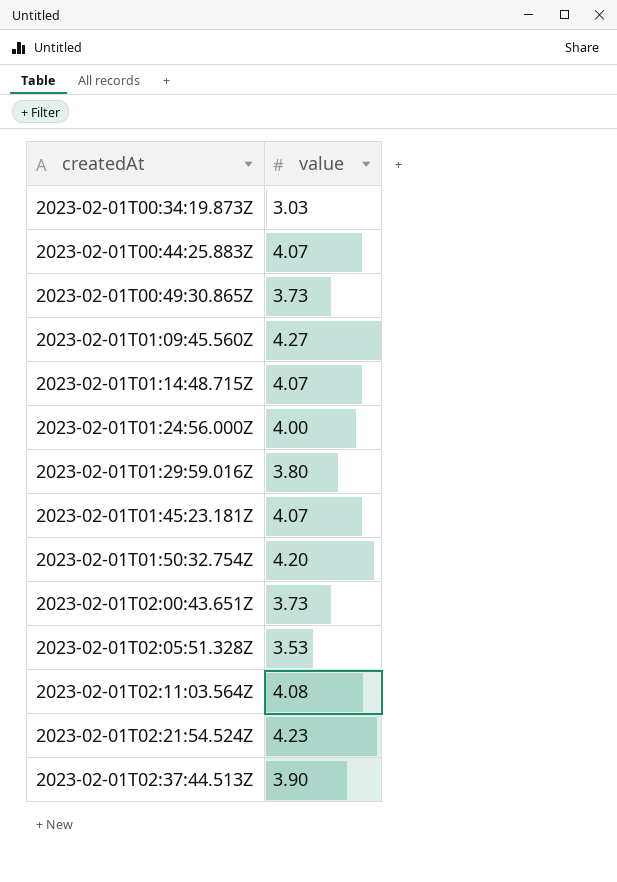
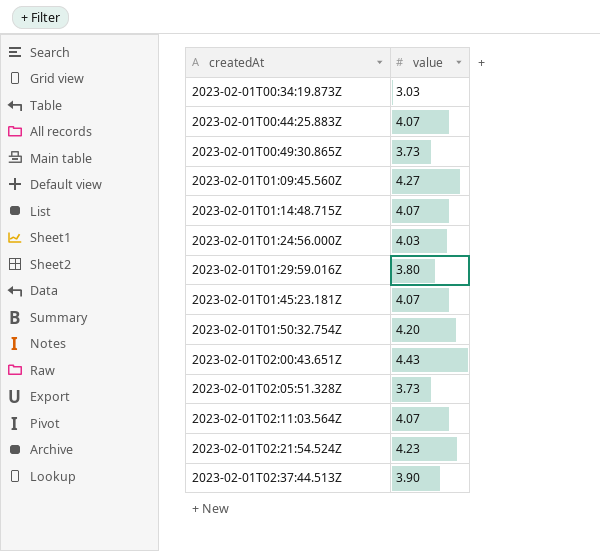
2023-02-01T01:24:56.000Z | value: 4.00 -> 4.03
2023-02-01T02:00:43.651Z | value: 3.73 -> 4.43
2023-02-01T02:05:51.328Z | value: 3.53 -> 3.73
2023-02-01T02:11:03.564Z | value: 4.08 -> 4.07

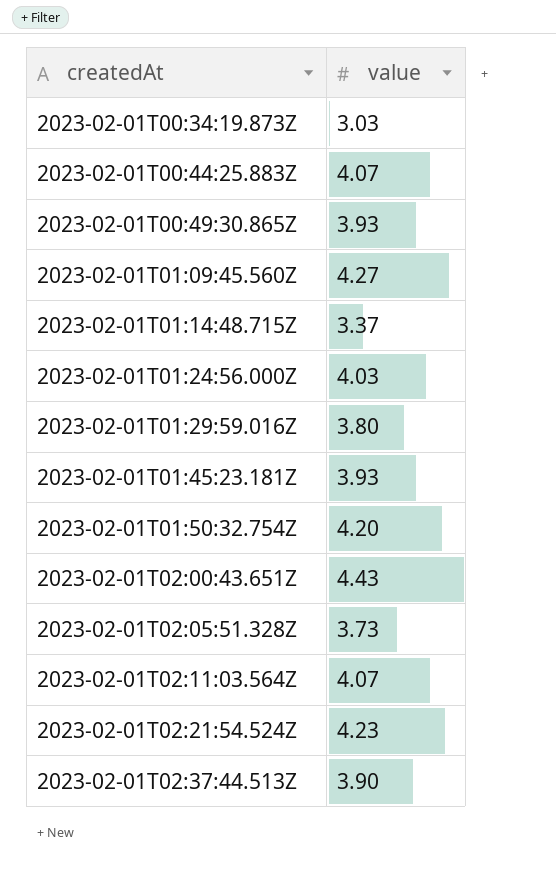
2023-02-01T00:49:30.865Z | value: 3.73 -> 3.93
2023-02-01T01:14:48.715Z | value: 4.07 -> 3.37
2023-02-01T01:45:23.181Z | value: 4.07 -> 3.93

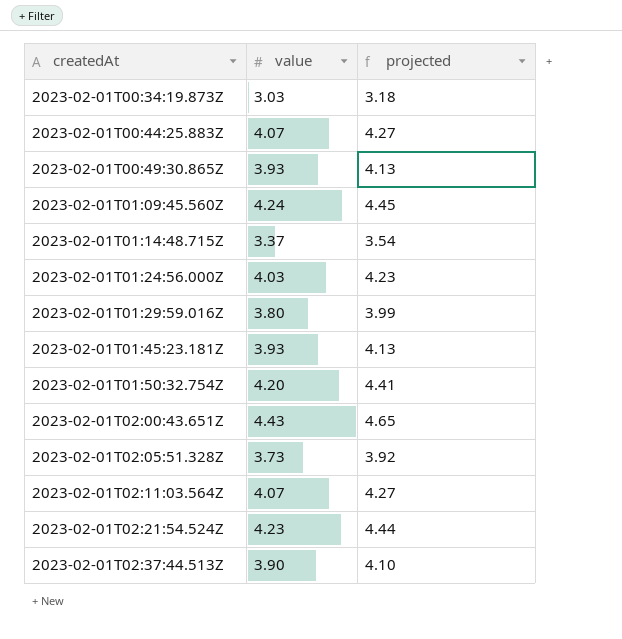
column projected | formula: none -> [value] * 1.05
2023-02-01T01:09:45.560Z | value: 4.27 -> 4.24

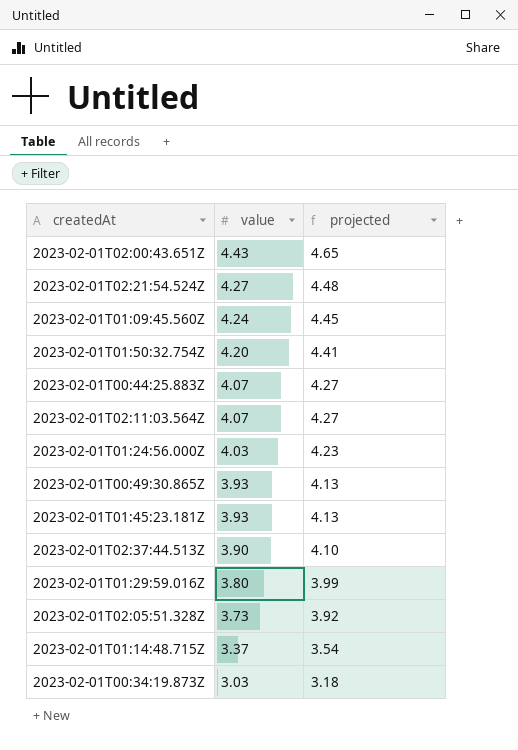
row order: createdAt ascending -> value descending
2023-02-01T02:21:54.524Z | value: 4.23 -> 4.27
2023-02-01T02:21:54.524Z | projected: 4.44 -> 4.48

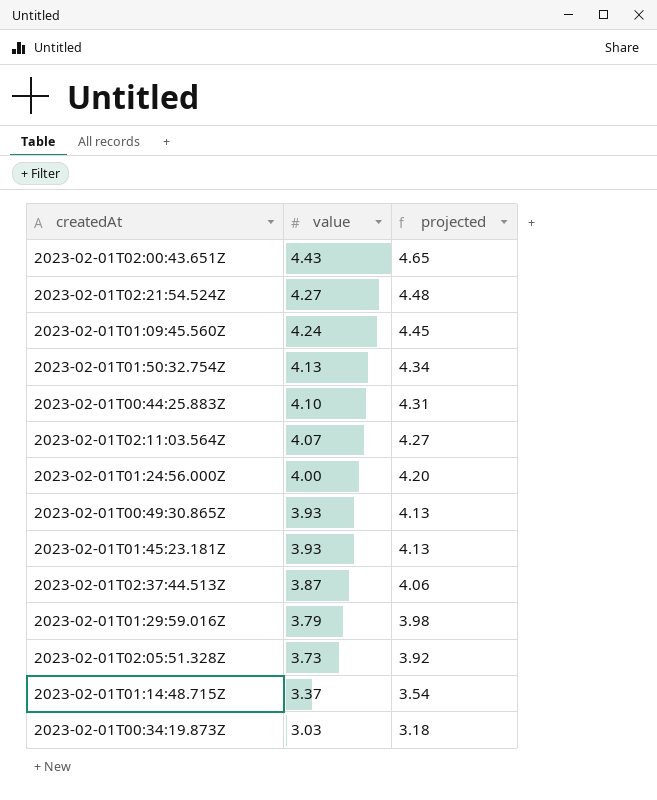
2023-02-01T01:50:32.754Z | value: 4.20 -> 4.13
2023-02-01T01:50:32.754Z | projected: 4.41 -> 4.34
2023-02-01T00:44:25.883Z | value: 4.07 -> 4.10
2023-02-01T00:44:25.883Z | projected: 4.27 -> 4.31
2023-02-01T01:24:56.000Z | value: 4.03 -> 4.00
2023-02-01T01:24:56.000Z | projected: 4.23 -> 4.20
2023-02-01T02:37:44.513Z | value: 3.90 -> 3.87
2023-02-01T02:37:44.513Z | projected: 4.10 -> 4.06
2023-02-01T01:29:59.016Z | value: 3.80 -> 3.79
2023-02-01T01:29:59.016Z | projected: 3.99 -> 3.98

